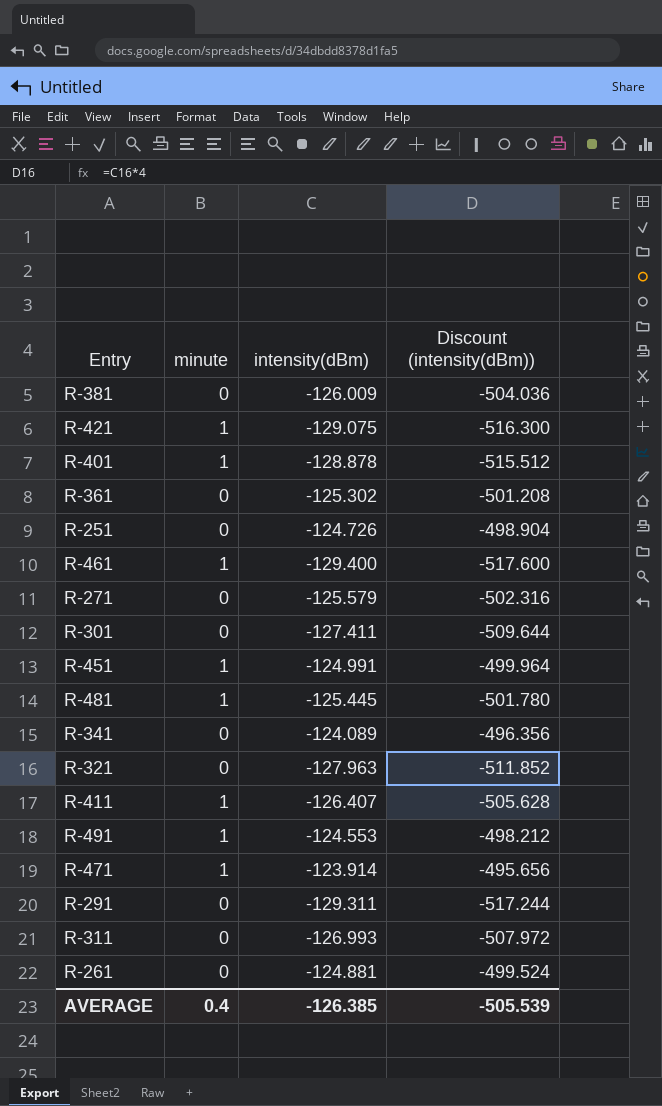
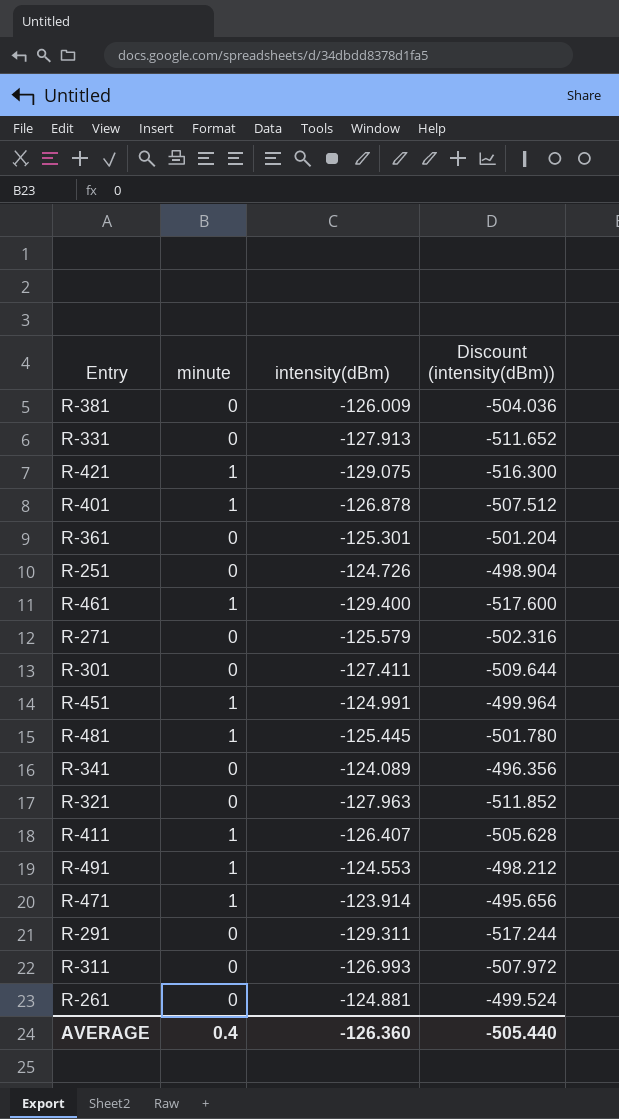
row R-331: none -> 0 | -127.913 | -511.652
R-401 | intensity(dBm): -128.878 -> -126.878
R-401 | Discount (intensity(dBm)): -515.512 -> -507.512
R-361 | intensity(dBm): -125.302 -> -125.301
R-361 | Discount (intensity(dBm)): -501.208 -> -501.204
AVERAGE | intensity(dBm): -126.385 -> -126.360
AVERAGE | Discount (intensity(dBm)): -505.539 -> -505.440

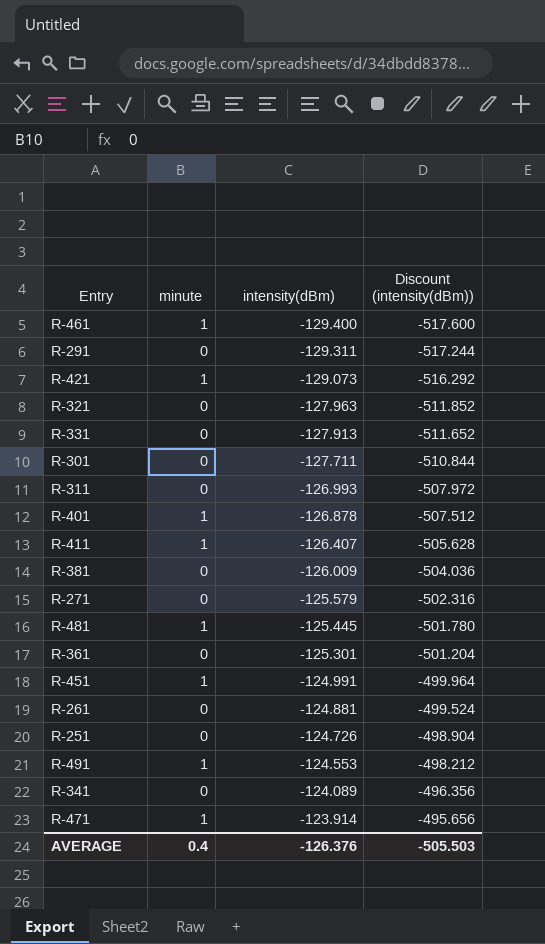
row order: none -> intensity(dBm) ascending
R-421 | intensity(dBm): -129.075 -> -129.073
R-421 | Discount (intensity(dBm)): -516.300 -> -516.292
R-301 | intensity(dBm): -127.411 -> -127.711
R-301 | Discount (intensity(dBm)): -509.644 -> -510.844
AVERAGE | intensity(dBm): -126.360 -> -126.376
AVERAGE | Discount (intensity(dBm)): -505.440 -> -505.503

